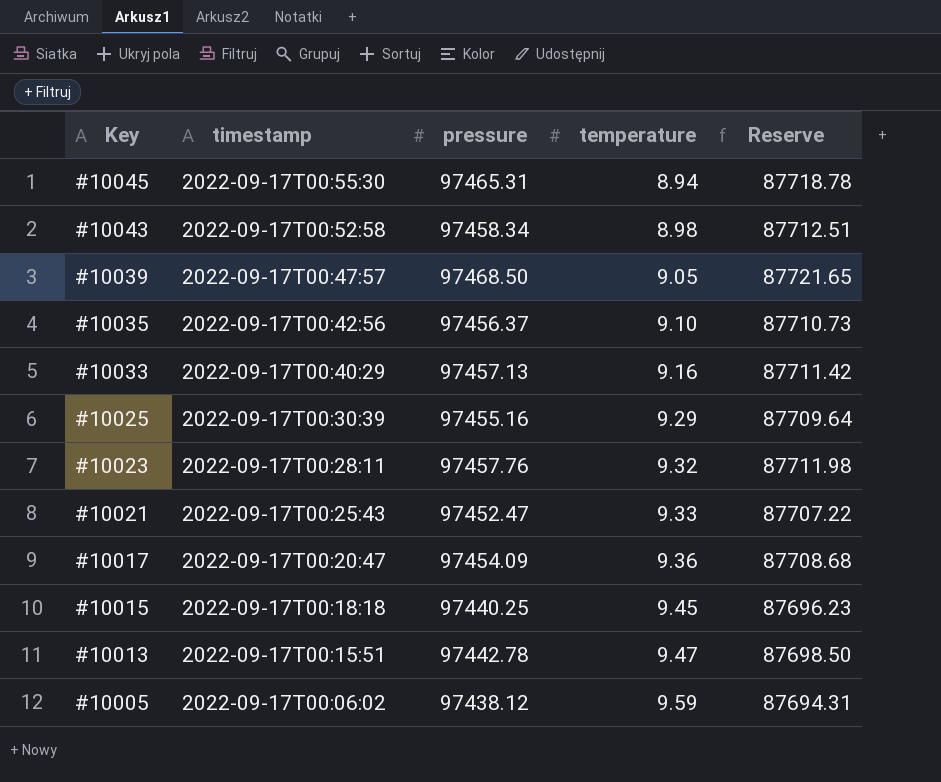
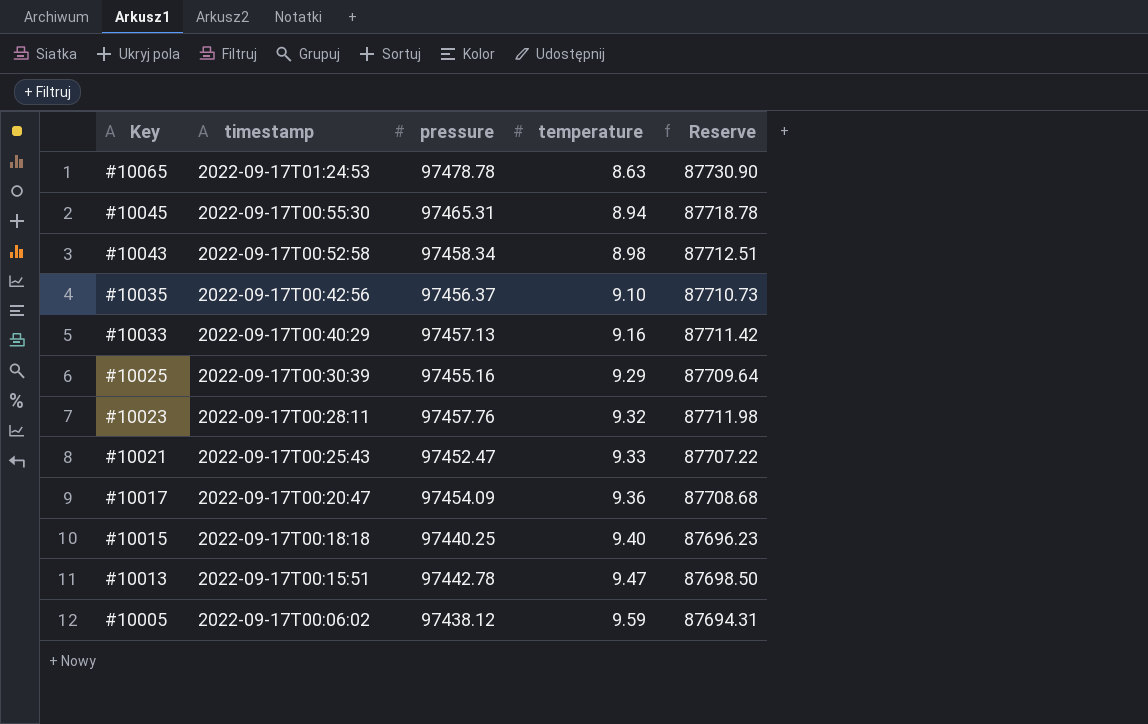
row #10039: 2022-09-17T00:47:57 | 97468.50 | 9.05 | 87721.65 -> none
row #10065: none -> 2022-09-17T01:24:53 | 97478.78 | 8.63 | 87730.90
#10015 | temperature: 9.45 -> 9.40

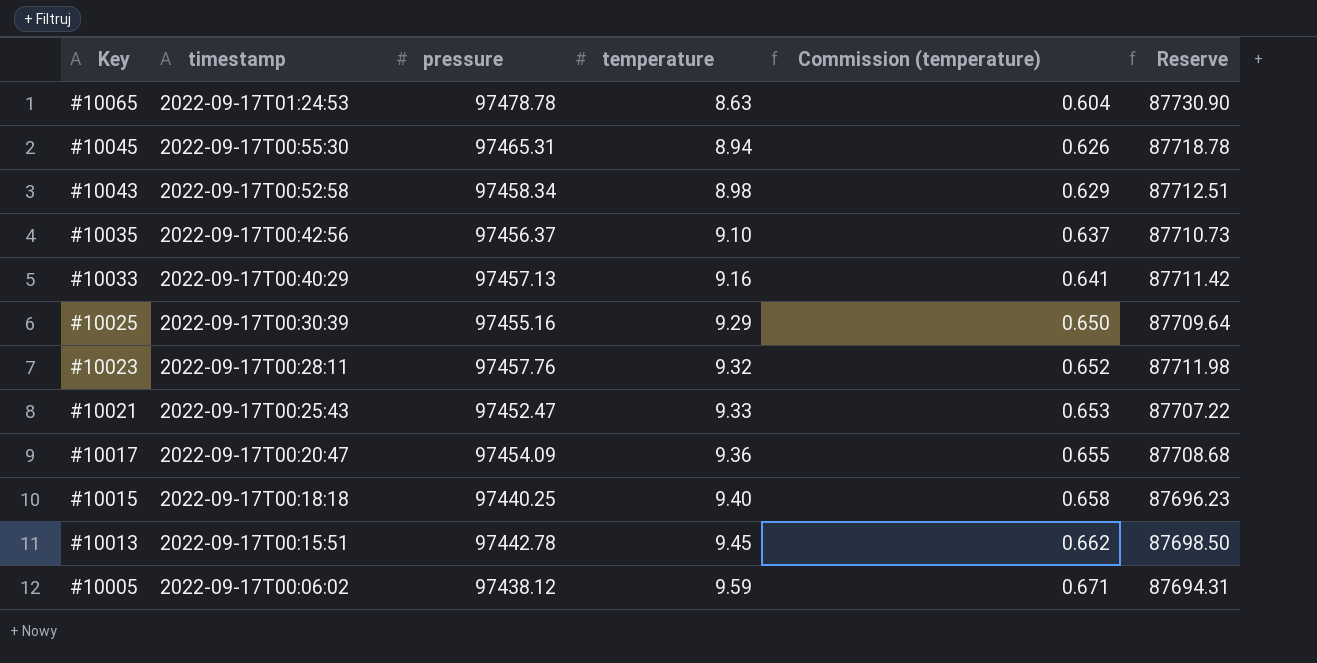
column Commission (temperature) | formula: none -> [temperature] * 0.07
#10013 | temperature: 9.47 -> 9.45

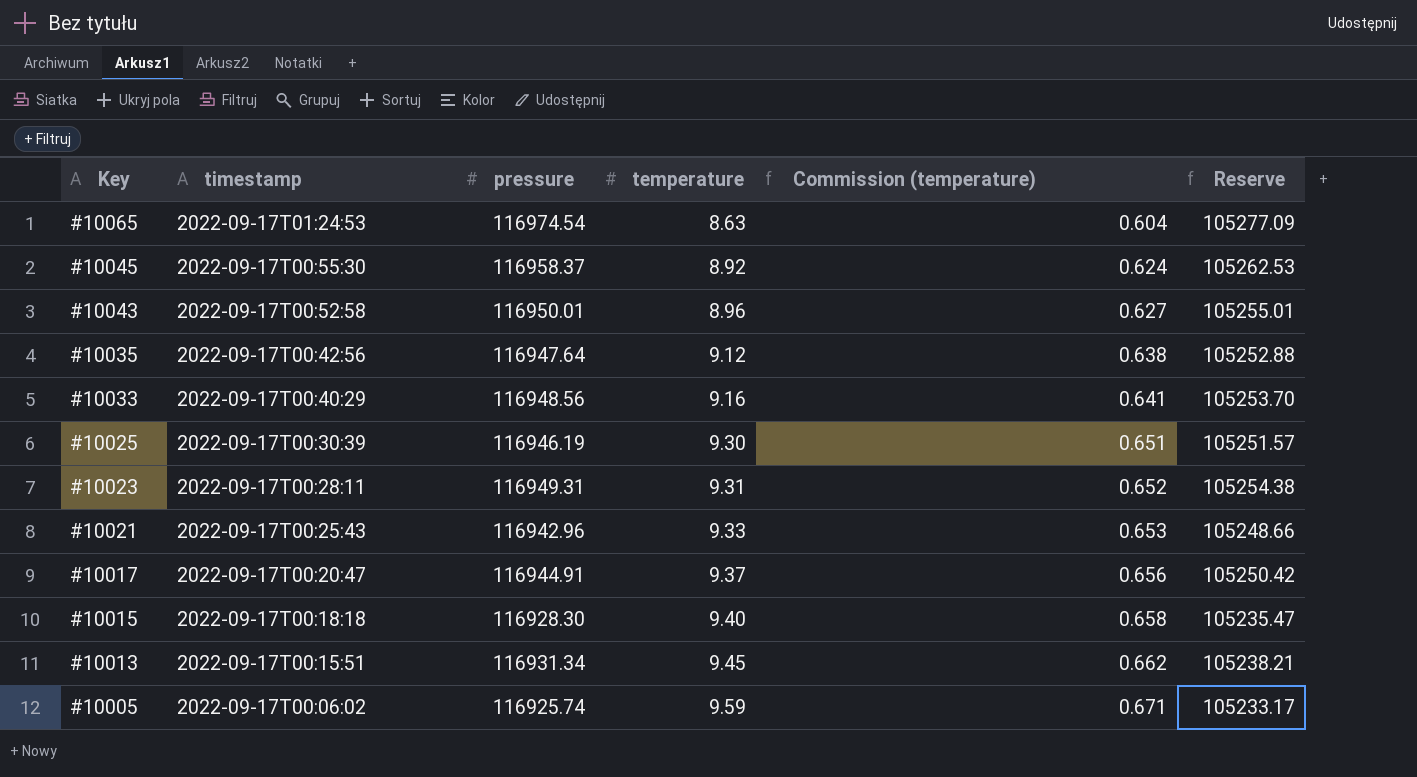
#10065 | pressure: 97478.78 -> 116974.54
#10065 | Reserve: 87730.90 -> 105277.09
#10045 | pressure: 97465.31 -> 116958.37
#10045 | temperature: 8.94 -> 8.92
#10045 | Commission (temperature): 0.626 -> 0.624
#10045 | Reserve: 87718.78 -> 105262.53
#10043 | pressure: 97458.34 -> 116950.01
#10043 | temperature: 8.98 -> 8.96
#10043 | Commission (temperature): 0.629 -> 0.627
#10043 | Reserve: 87712.51 -> 105255.01
#10035 | pressure: 97456.37 -> 116947.64
#10035 | temperature: 9.10 -> 9.12
#10035 | Commission (temperature): 0.637 -> 0.638
#10035 | Reserve: 87710.73 -> 105252.88
#10033 | pressure: 97457.13 -> 116948.56
#10033 | Reserve: 87711.42 -> 105253.70
#10025 | pressure: 97455.16 -> 116946.19
#10025 | temperature: 9.29 -> 9.30
#10025 | Commission (temperature): 0.650 -> 0.651
#10025 | Reserve: 87709.64 -> 105251.57
#10023 | pressure: 97457.76 -> 116949.31
#10023 | temperature: 9.32 -> 9.31
#10023 | Reserve: 87711.98 -> 105254.38
#10021 | pressure: 97452.47 -> 116942.96
#10021 | Reserve: 87707.22 -> 105248.66
#10017 | pressure: 97454.09 -> 116944.91
#10017 | temperature: 9.36 -> 9.37
#10017 | Commission (temperature): 0.655 -> 0.656
#10017 | Reserve: 87708.68 -> 105250.42
#10015 | pressure: 97440.25 -> 116928.30
#10015 | Reserve: 87696.23 -> 105235.47
#10013 | pressure: 97442.78 -> 116931.34
#10013 | Reserve: 87698.50 -> 105238.21
#10005 | pressure: 97438.12 -> 116925.74
#10005 | Reserve: 87694.31 -> 105233.17

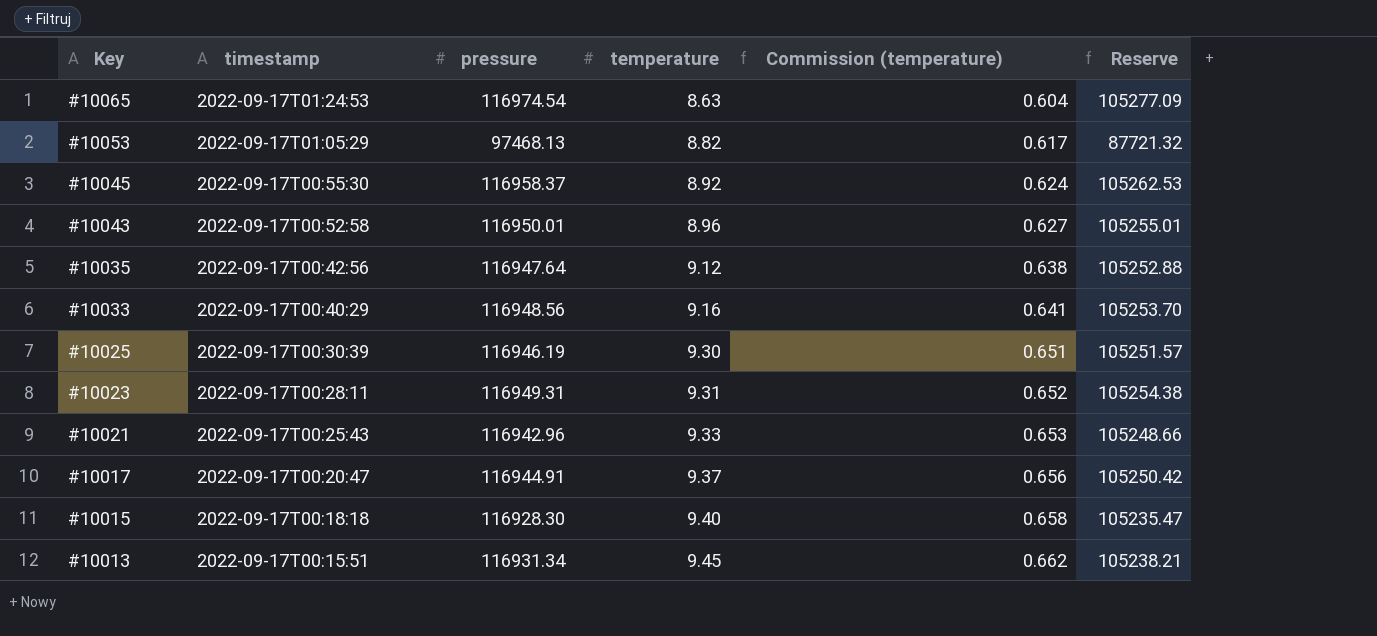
row #10005: 2022-09-17T00:06:02 | 116925.74 | 9.59 | 0.671 | 105233.17 -> none
row #10053: none -> 2022-09-17T01:05:29 | 97468.13 | 8.82 | 0.617 | 87721.32

